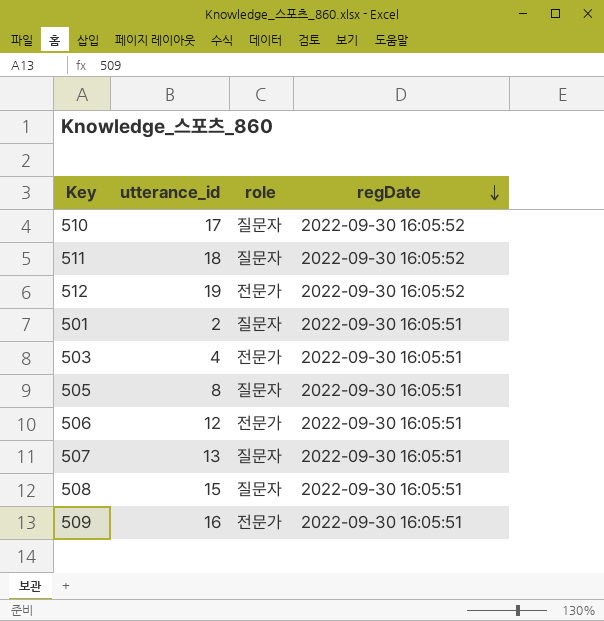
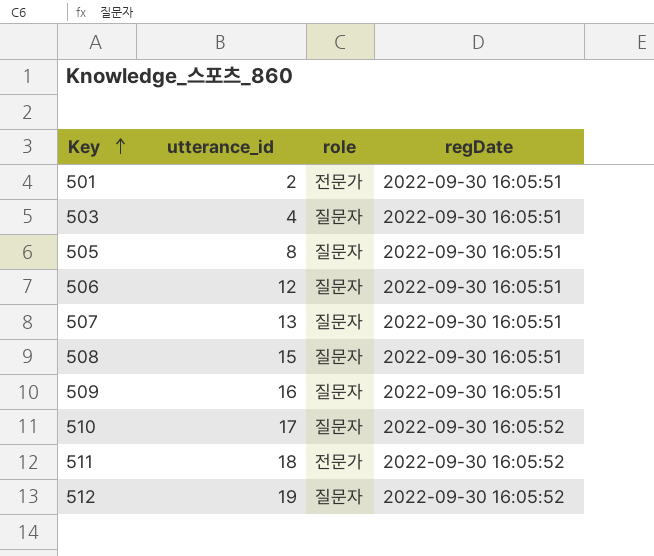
row order: regDate descending -> Key ascending
501 | role: 질문자 -> 전문가
503 | role: 전문가 -> 질문자
506 | role: 전문가 -> 질문자
509 | role: 전문가 -> 질문자
511 | role: 질문자 -> 전문가
512 | role: 전문가 -> 질문자

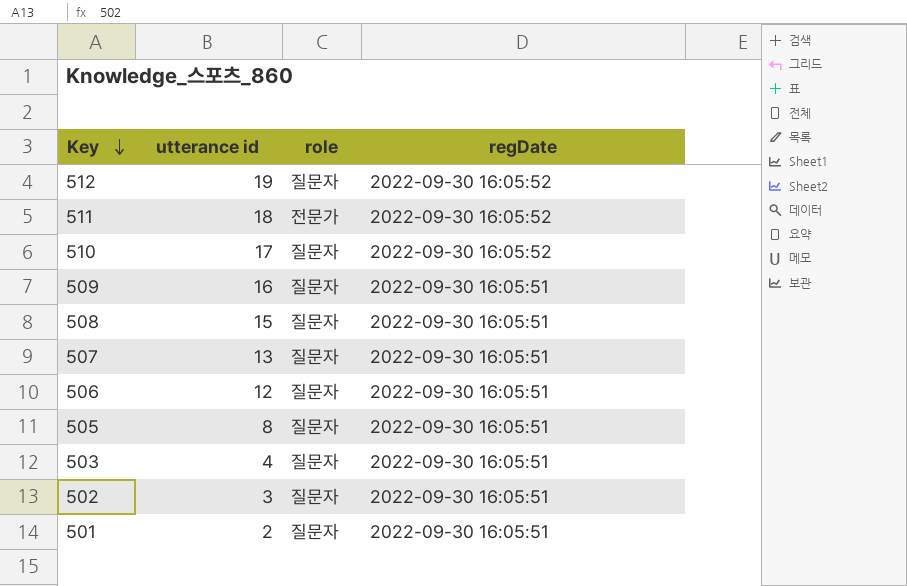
row order: Key ascending -> Key descending
column name: utterance_id -> utterance id
row 502: none -> 3 | 질문자 | 2022-09-30 16:05:51
501 | role: 전문가 -> 질문자

